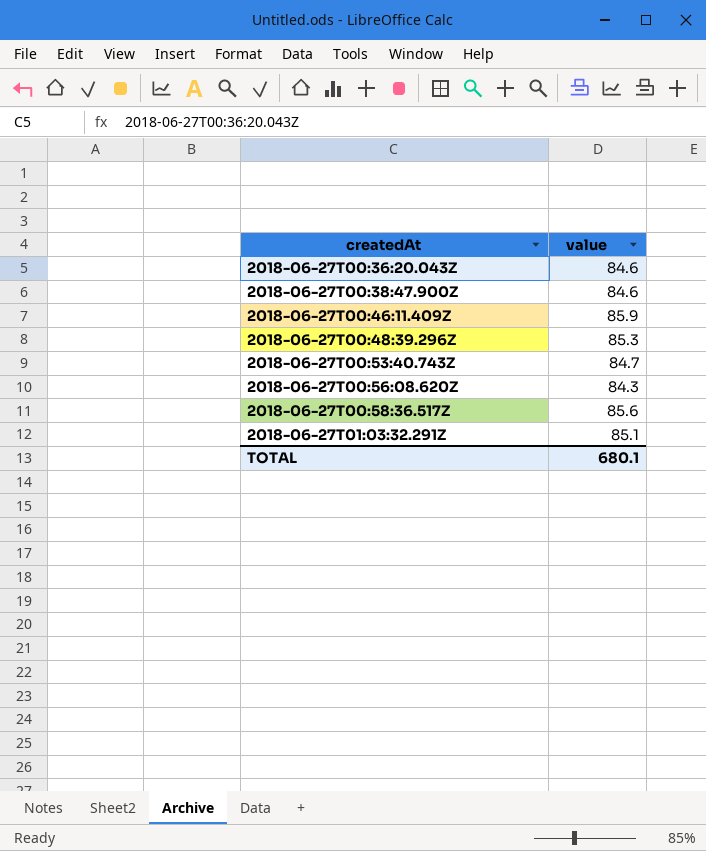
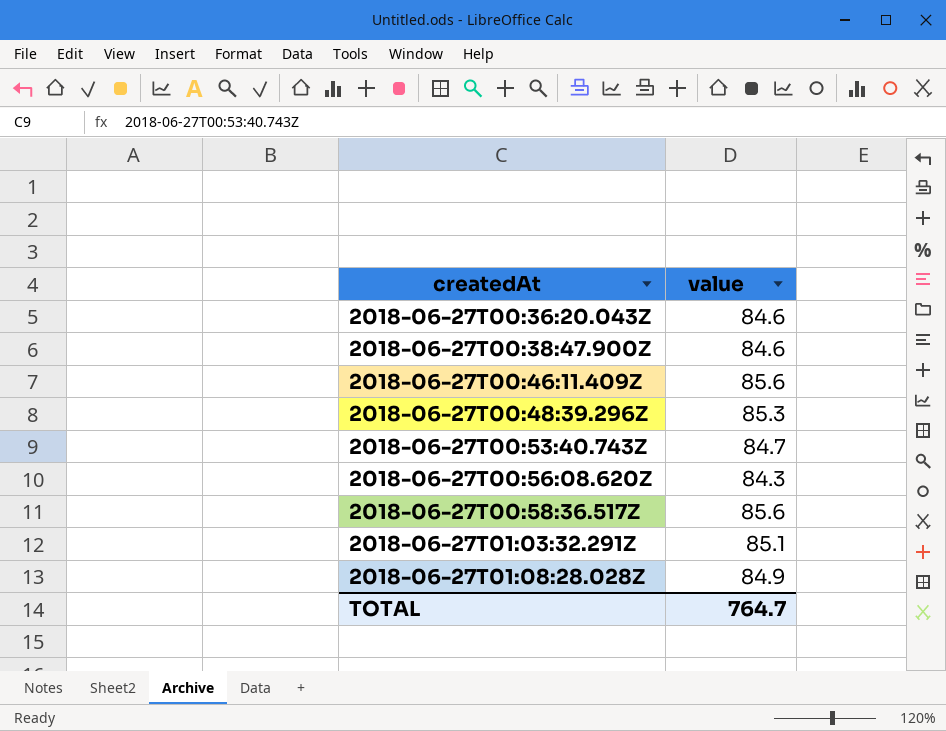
2018-06-27T00:46:11.409Z | value: 85.9 -> 85.6
row 2018-06-27T01:08:28.028Z: none -> 84.9
TOTAL | value: 680.1 -> 764.7

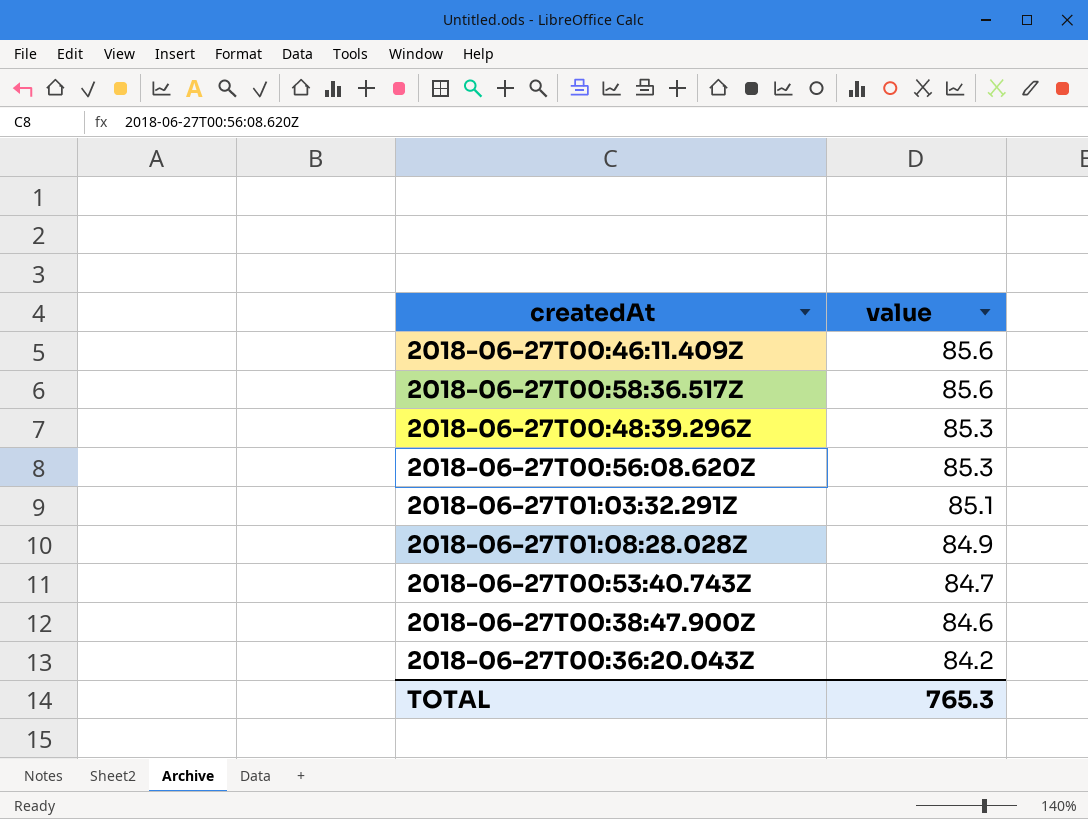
row order: createdAt ascending -> value descending
2018-06-27T00:56:08.620Z | value: 84.3 -> 85.3
2018-06-27T00:36:20.043Z | value: 84.6 -> 84.2
TOTAL | value: 764.7 -> 765.3

